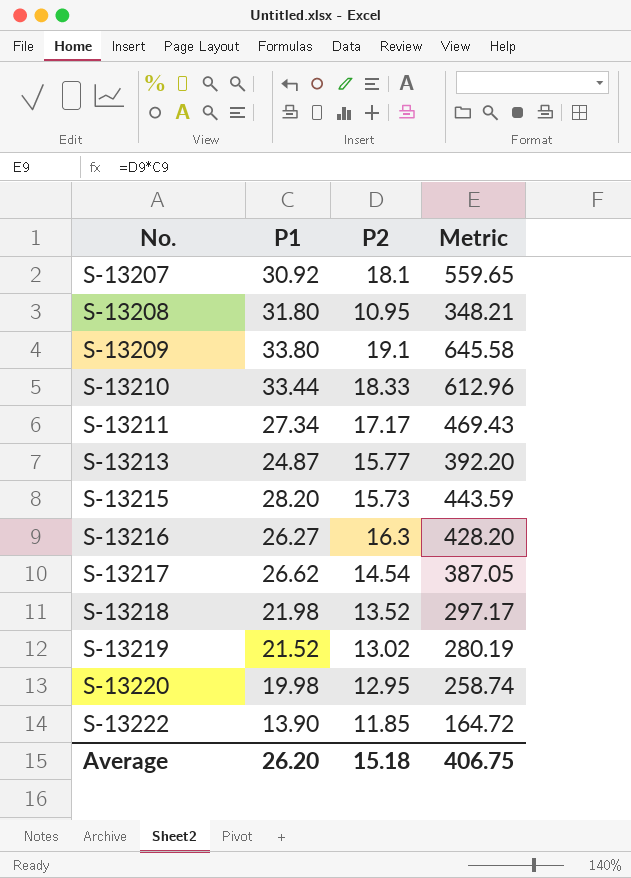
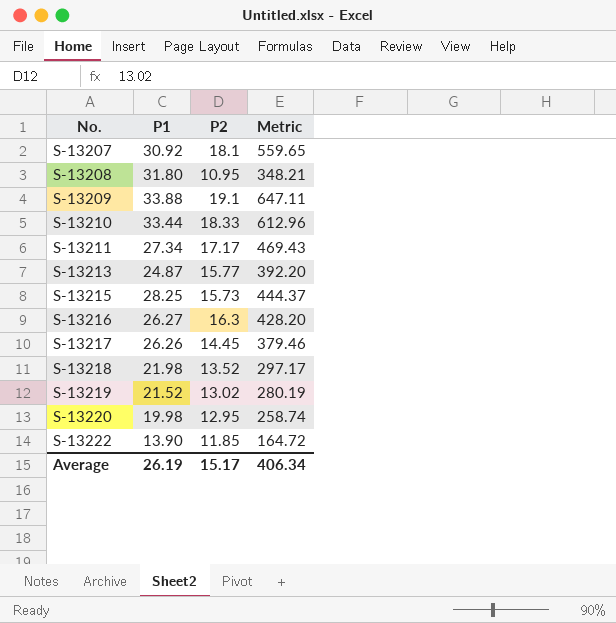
S-13209 | P1: 33.80 -> 33.88
S-13209 | Metric: 645.58 -> 647.11
S-13215 | P1: 28.20 -> 28.25
S-13215 | Metric: 443.59 -> 444.37
S-13217 | P1: 26.62 -> 26.26
S-13217 | P2: 14.54 -> 14.45
S-13217 | Metric: 387.05 -> 379.46
Average | P1: 26.20 -> 26.19
Average | P2: 15.18 -> 15.17
Average | Metric: 406.75 -> 406.34

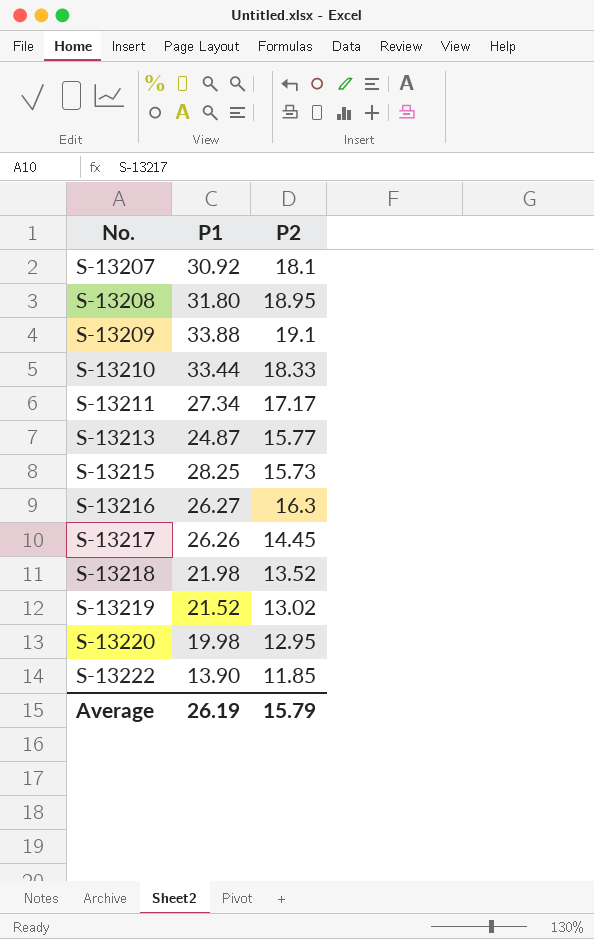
column Metric | formula: [P1] * [P2] -> none
S-13208 | P2: 10.95 -> 18.95
Average | P2: 15.17 -> 15.79

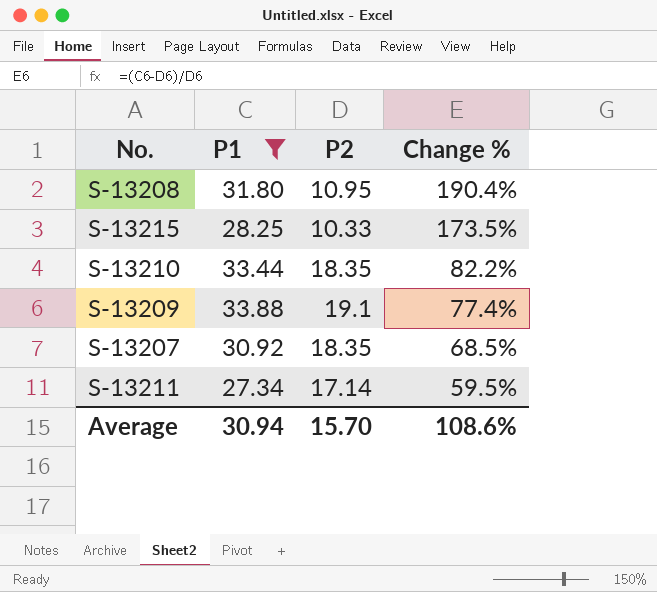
filter: none -> P1 >= 27.34
row order: No. ascending -> Change % descending
column Change % | formula: none -> ([P1] - [P2]) / [P2]
S-13208 | P2: 18.95 -> 10.95
S-13215 | P2: 15.73 -> 10.33
S-13210 | P2: 18.33 -> 18.35
S-13207 | P2: 18.1 -> 18.35
S-13211 | P2: 17.17 -> 17.14
Average | P1: 26.19 -> 30.94
Average | P2: 15.79 -> 15.70

